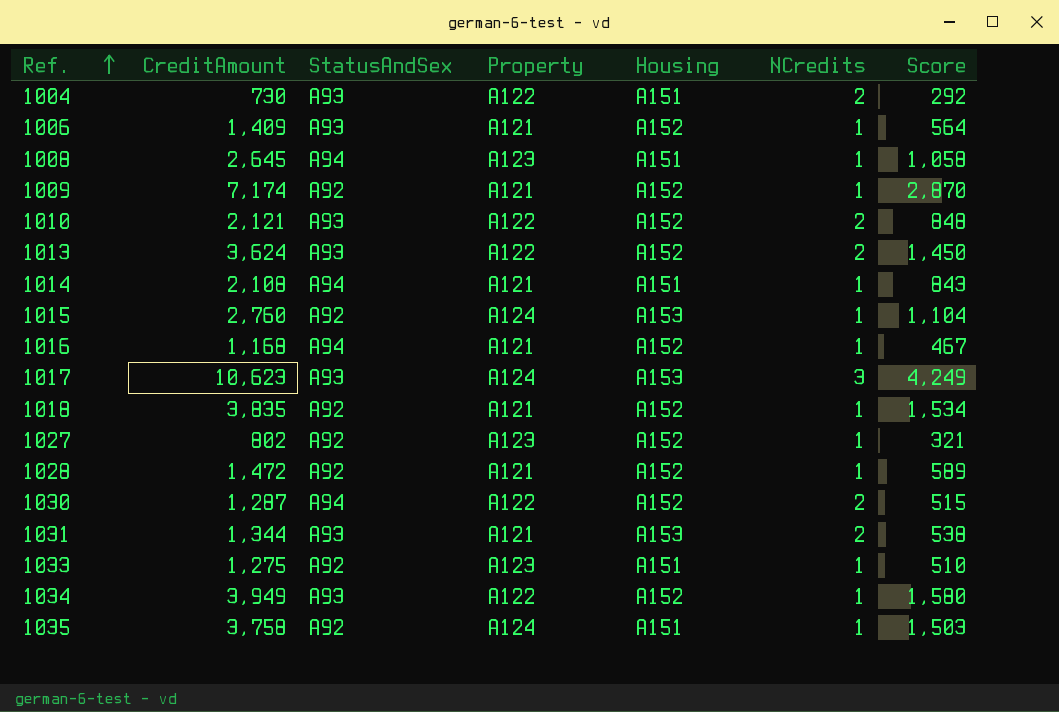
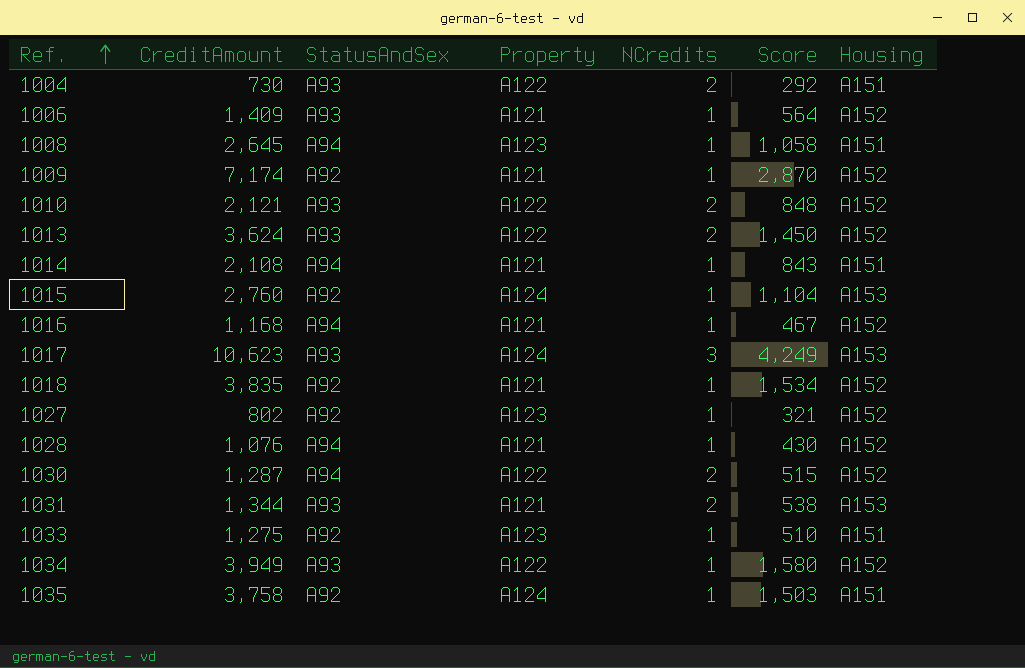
column Housing | position: 5 -> 7
1028 | CreditAmount: 1,472 -> 1,076
1028 | StatusAndSex: A92 -> A94
1028 | Score: 589 -> 430

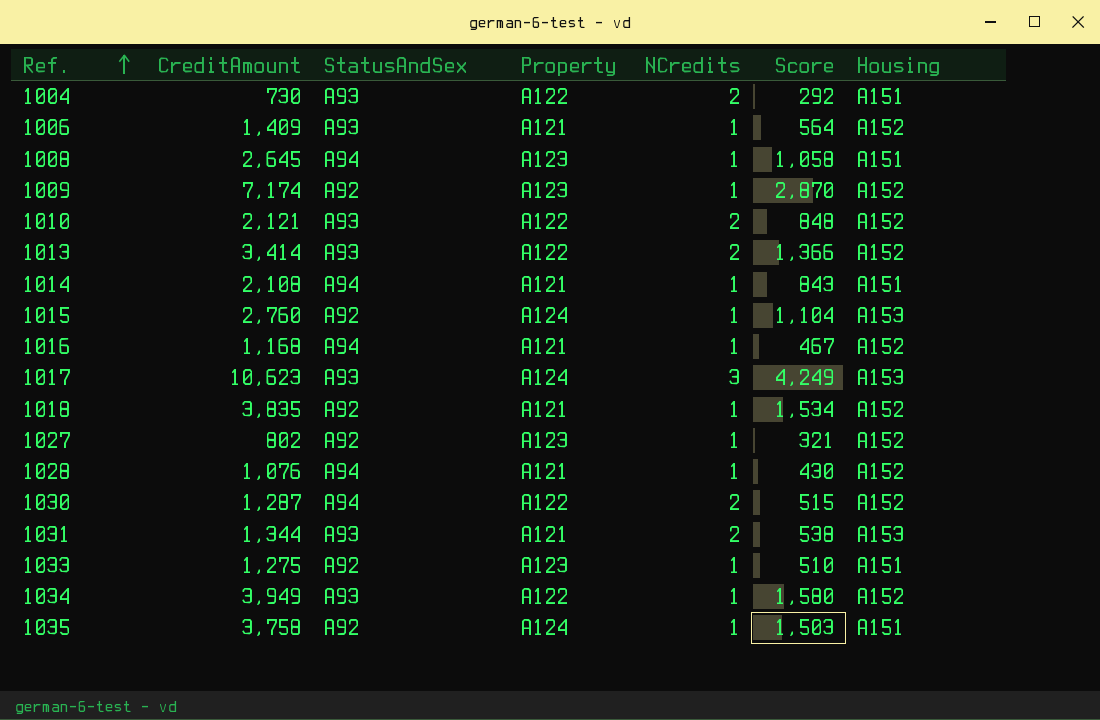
1009 | Property: A121 -> A123
1013 | CreditAmount: 3,624 -> 3,414
1013 | Score: 1,450 -> 1,366

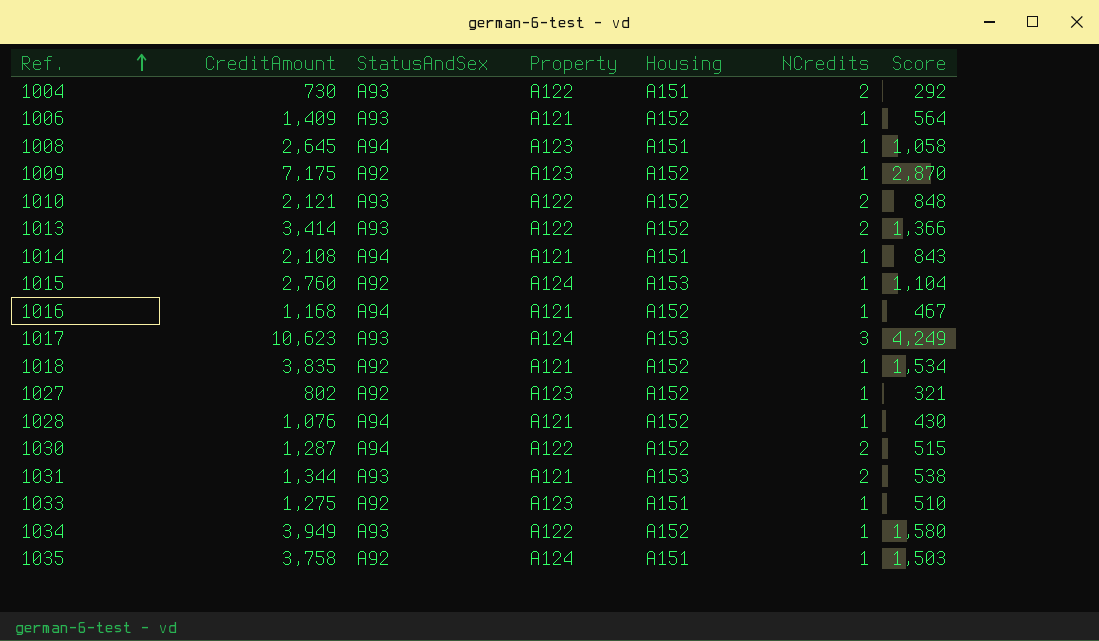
column Housing | position: 7 -> 5
1009 | CreditAmount: 7,174 -> 7,175

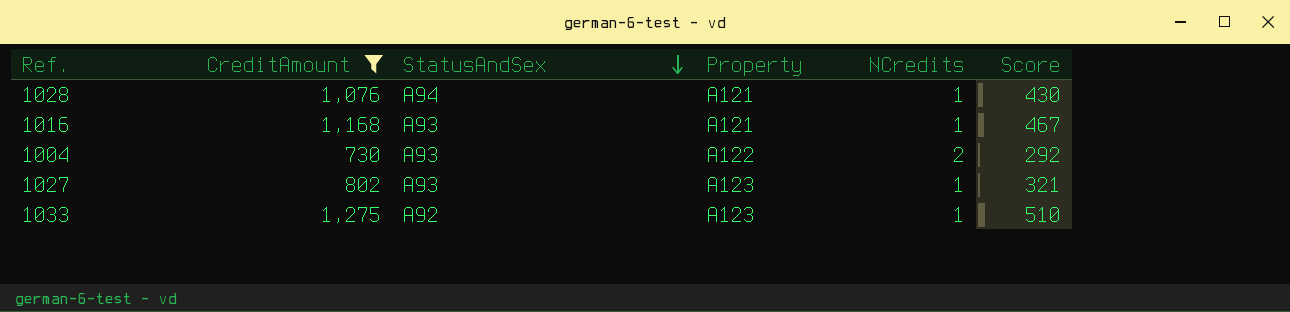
filter: none -> CreditAmount <= 1,275
row order: Ref. ascending -> StatusAndSex descending
column Housing | position: 5 -> none
1016 | StatusAndSex: A94 -> A93
1027 | StatusAndSex: A92 -> A93

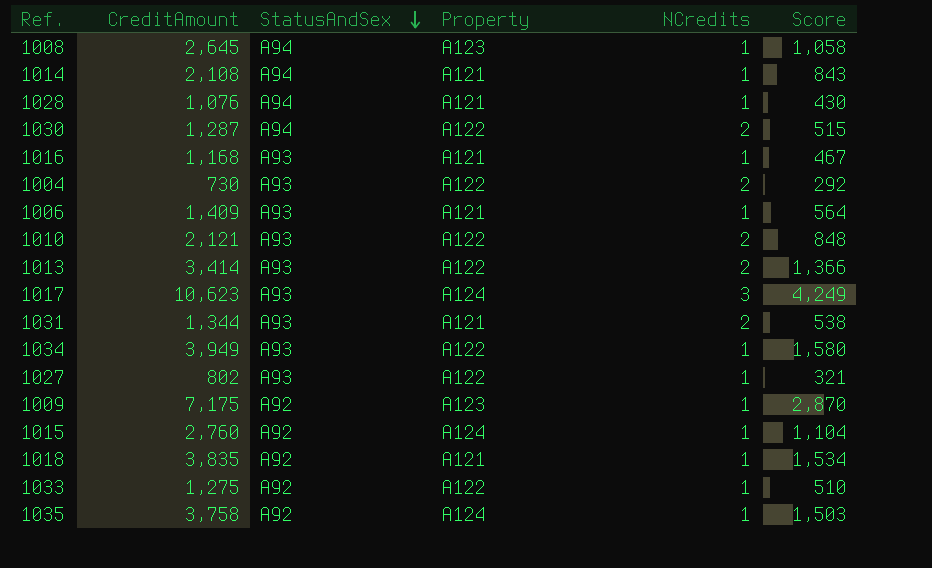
filter: CreditAmount <= 1,275 -> none
1027 | Property: A123 -> A122
1033 | Property: A123 -> A122

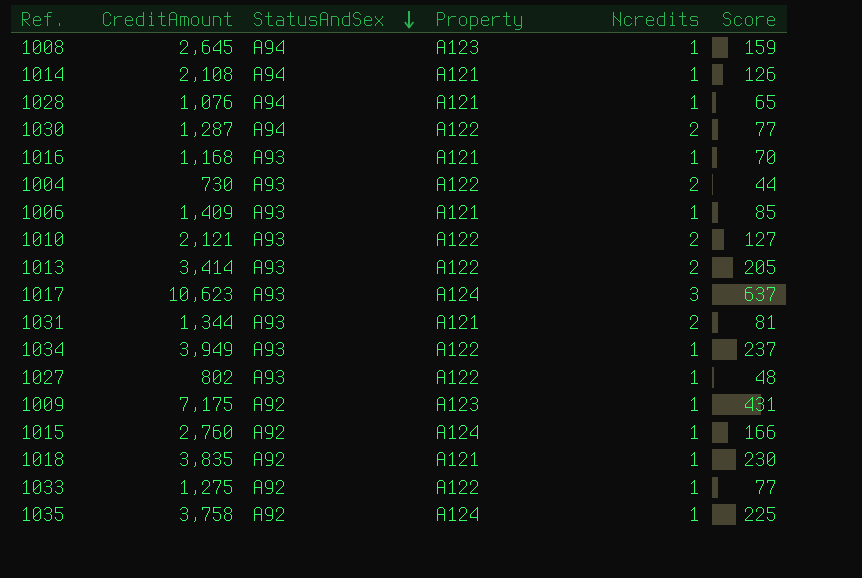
column name: NCredits -> Ncredits
column Score | formula: [CreditAmount] * 0.4 -> [CreditAmount] * 0.06

